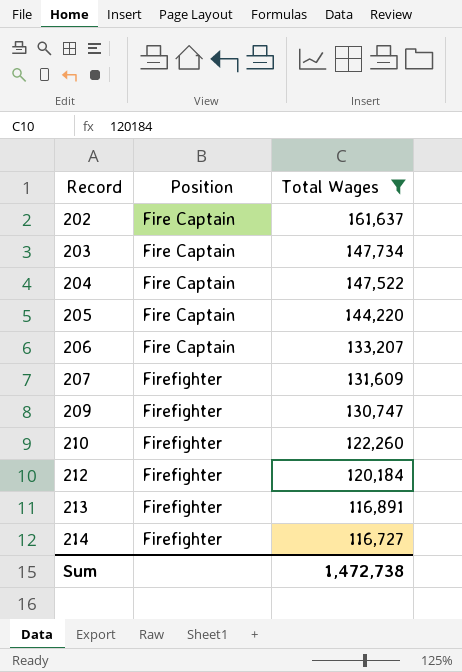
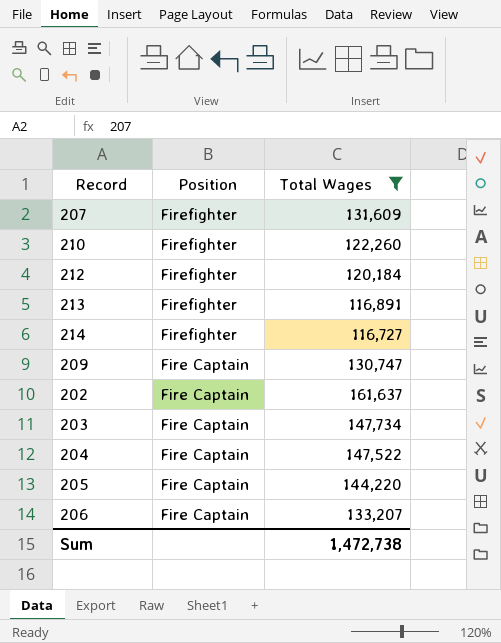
row order: Record ascending -> Position descending
209 | Position: Firefighter -> Fire Captain

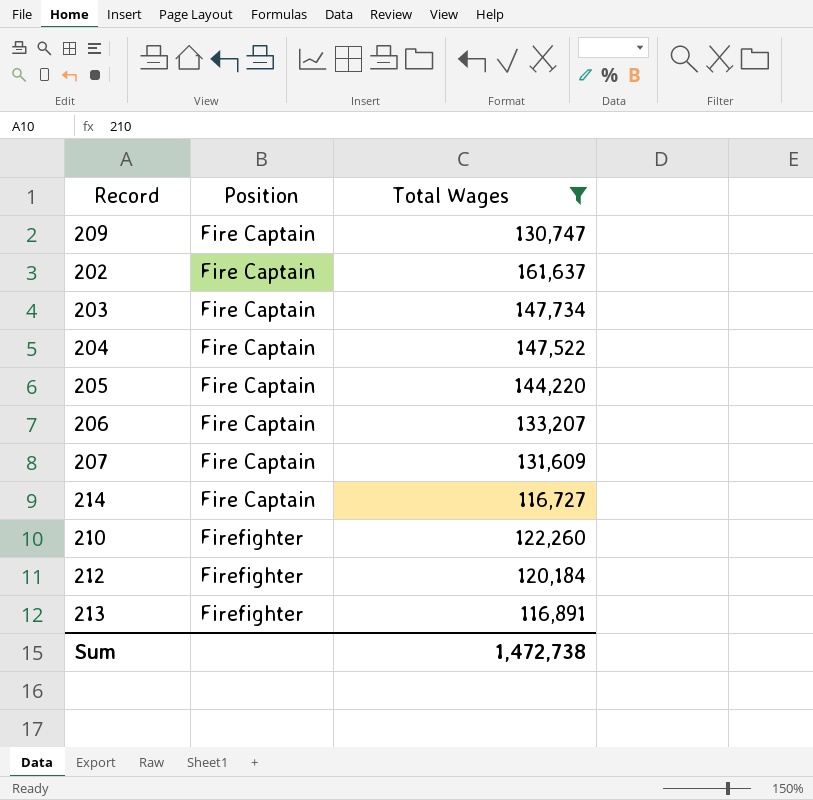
row order: Position descending -> Position ascending
207 | Position: Firefighter -> Fire Captain
214 | Position: Firefighter -> Fire Captain

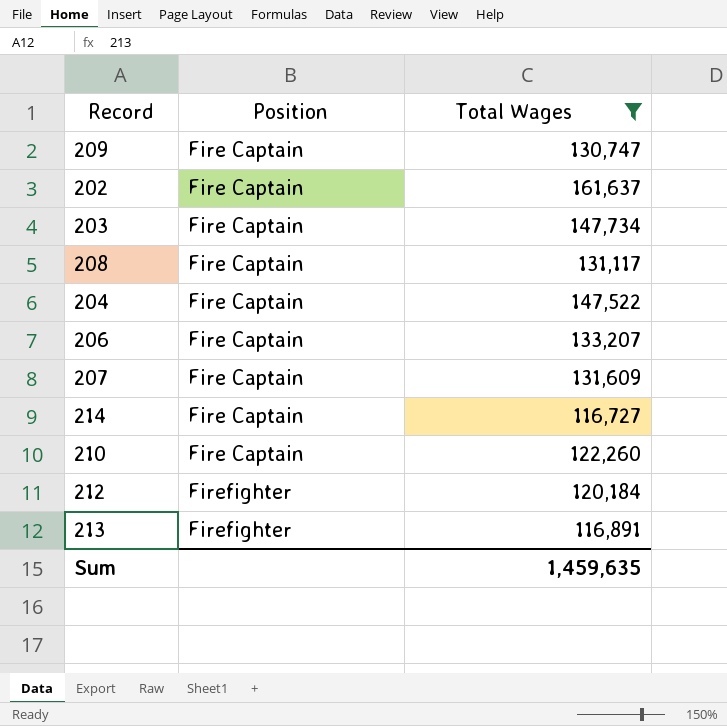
row 205: Fire Captain | 144,220 -> none
row 208: none -> Fire Captain | 131,117
210 | Position: Firefighter -> Fire Captain
Sum | Total Wages: 1,472,738 -> 1,459,635

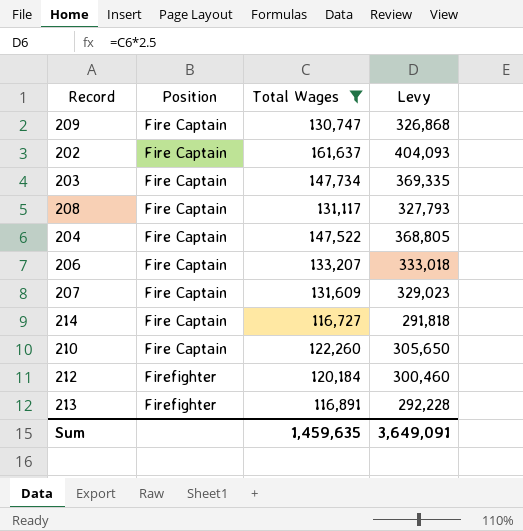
column Levy | formula: none -> [Total Wages] * 2.5

